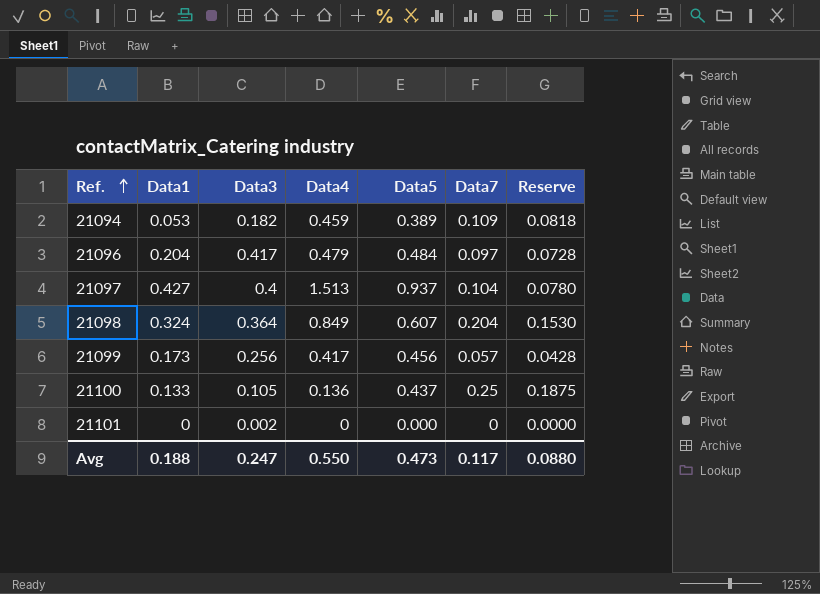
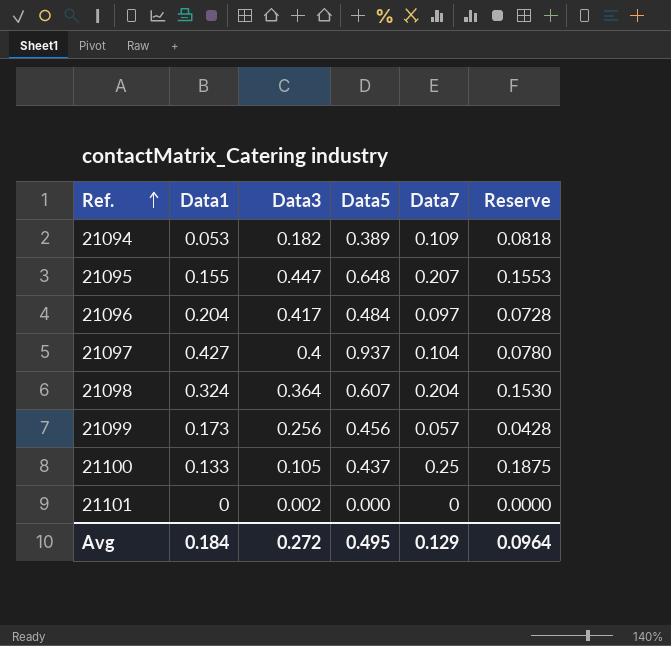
column Data4 | position: 4 -> none
row 21095: none -> 0.155 | 0.447 | 0.648 | 0.207 | 0.1553
Avg | Data1: 0.188 -> 0.184
Avg | Data3: 0.247 -> 0.272
Avg | Data5: 0.473 -> 0.495
Avg | Data7: 0.117 -> 0.129
Avg | Reserve: 0.0880 -> 0.0964

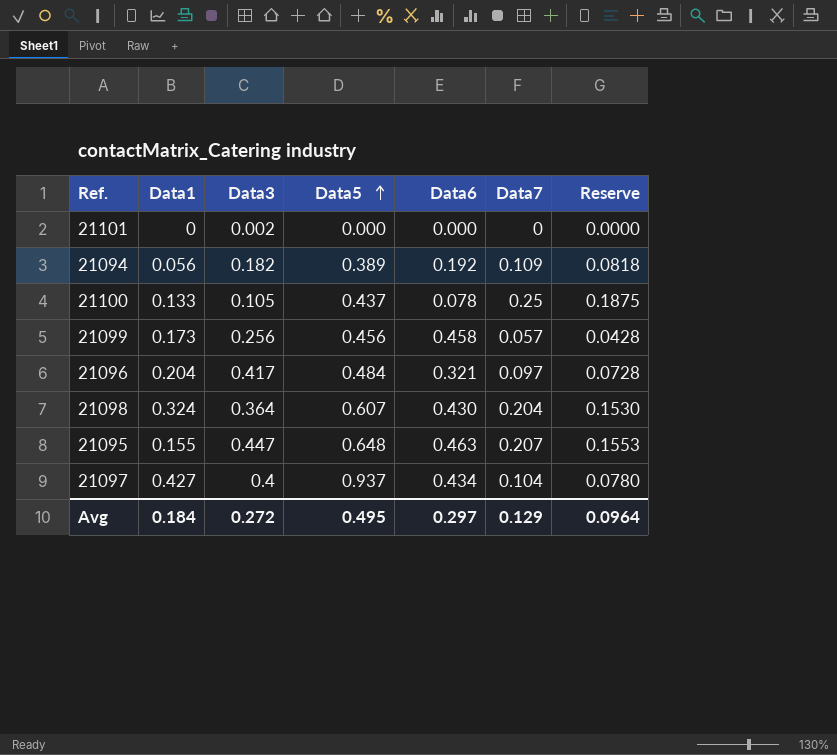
row order: Ref. ascending -> Data5 ascending
column Data6 | position: none -> 5
21094 | Data1: 0.053 -> 0.056

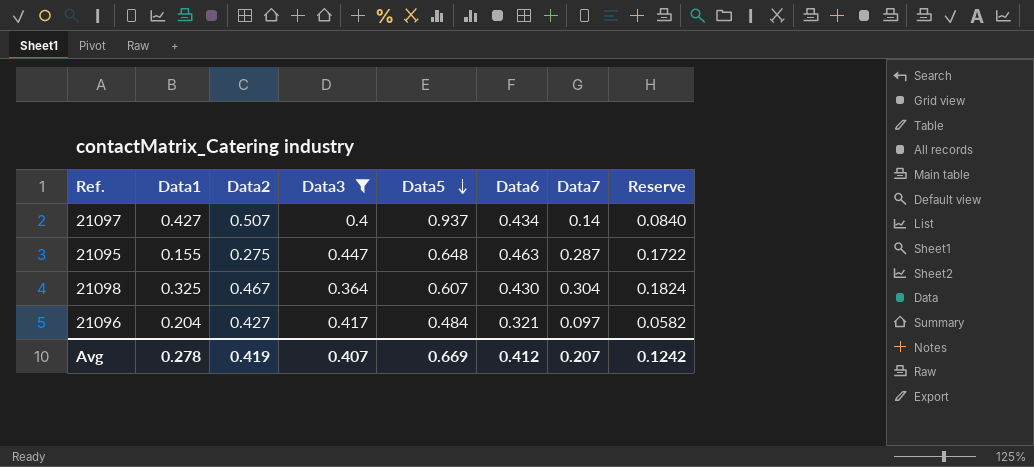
filter: none -> Data3 >= 0.364
row order: Data5 ascending -> Data5 descending
column Data2 | position: none -> 3
column Reserve | formula: [Data7] * 0.75 -> [Data7] * 0.6
21097 | Data7: 0.104 -> 0.14
21095 | Data7: 0.207 -> 0.287
21098 | Data1: 0.324 -> 0.325
21098 | Data7: 0.204 -> 0.304
Avg | Data1: 0.184 -> 0.278
Avg | Data3: 0.272 -> 0.407
Avg | Data5: 0.495 -> 0.669
Avg | Data6: 0.297 -> 0.412
Avg | Data7: 0.129 -> 0.207
Avg | Reserve: 0.0964 -> 0.1242

